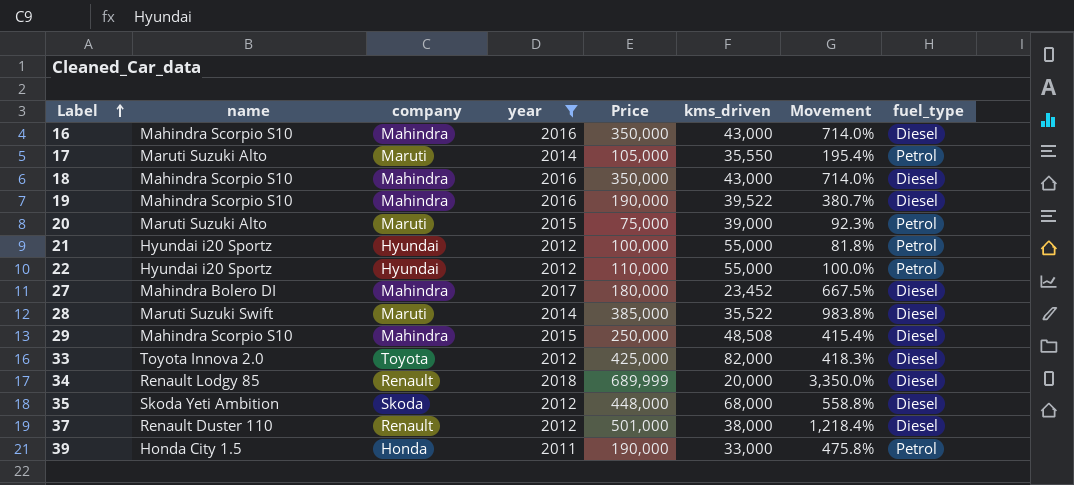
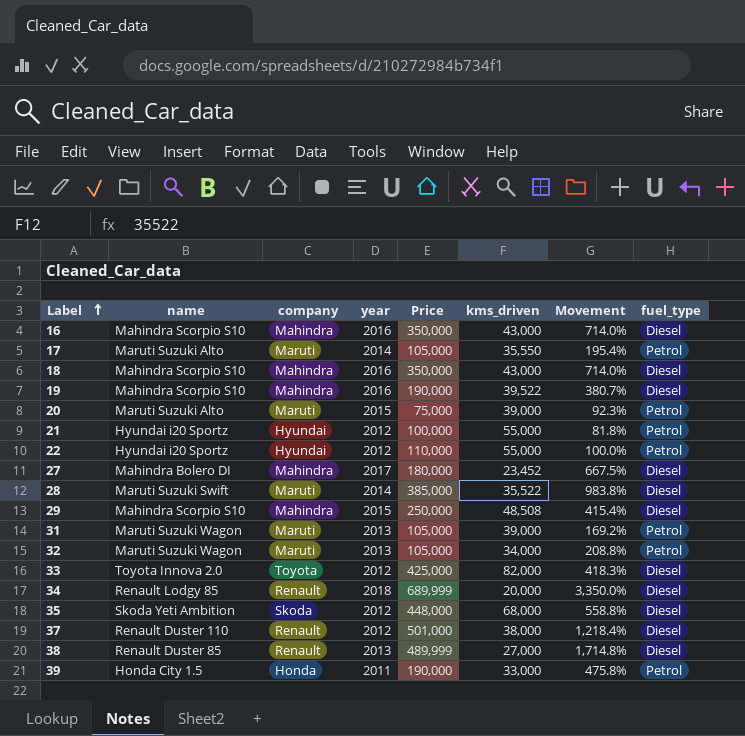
filter: year != 2013 -> none

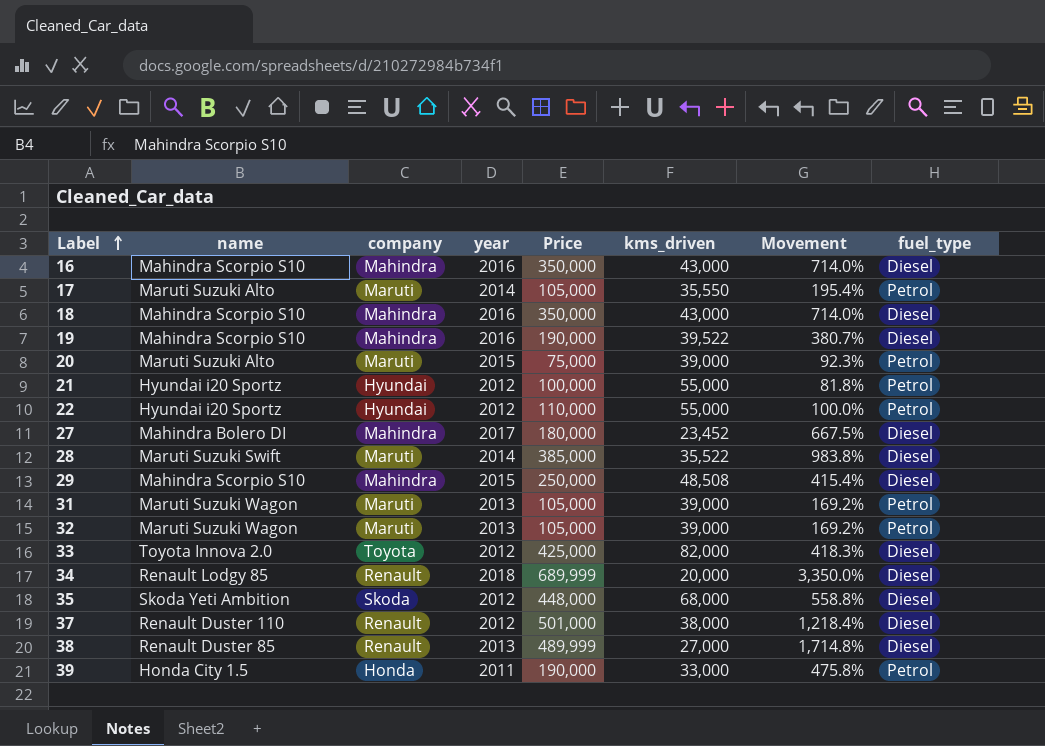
32 | kms_driven: 34,000 -> 39,000
32 | Movement: 208.8% -> 169.2%

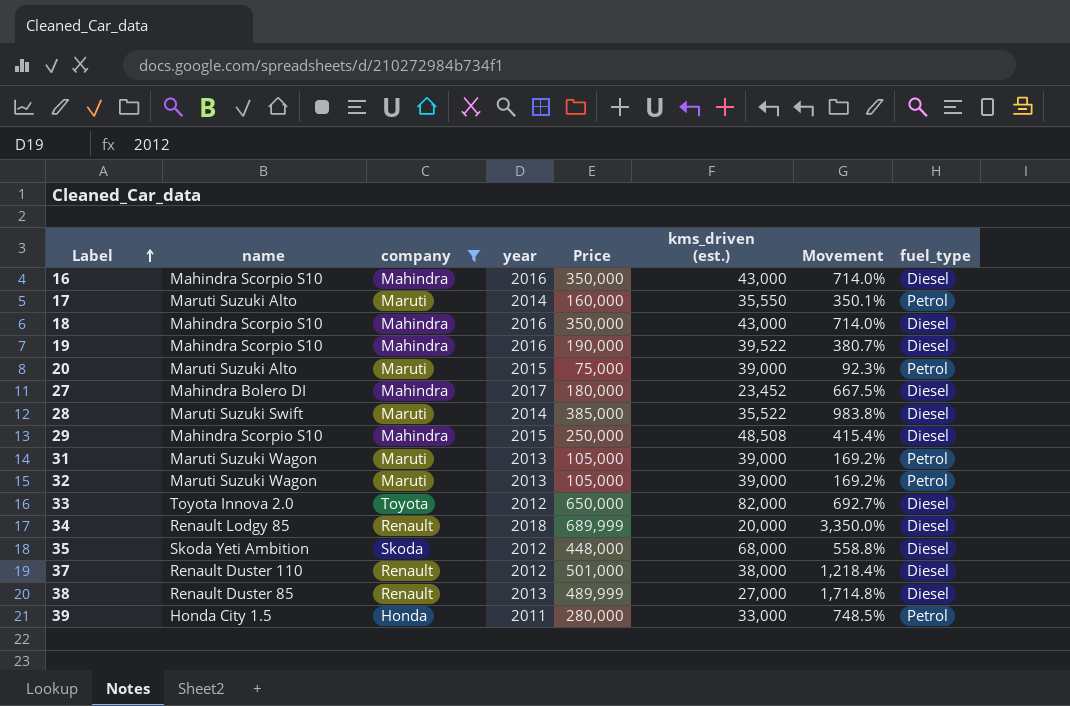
filter: none -> company != Hyundai
column name: kms_driven -> kms_driven (est.)
17 | Price: 105,000 -> 160,000
17 | Movement: 195.4% -> 350.1%
33 | Price: 425,000 -> 650,000
33 | Movement: 418.3% -> 692.7%
39 | Price: 190,000 -> 280,000
39 | Movement: 475.8% -> 748.5%

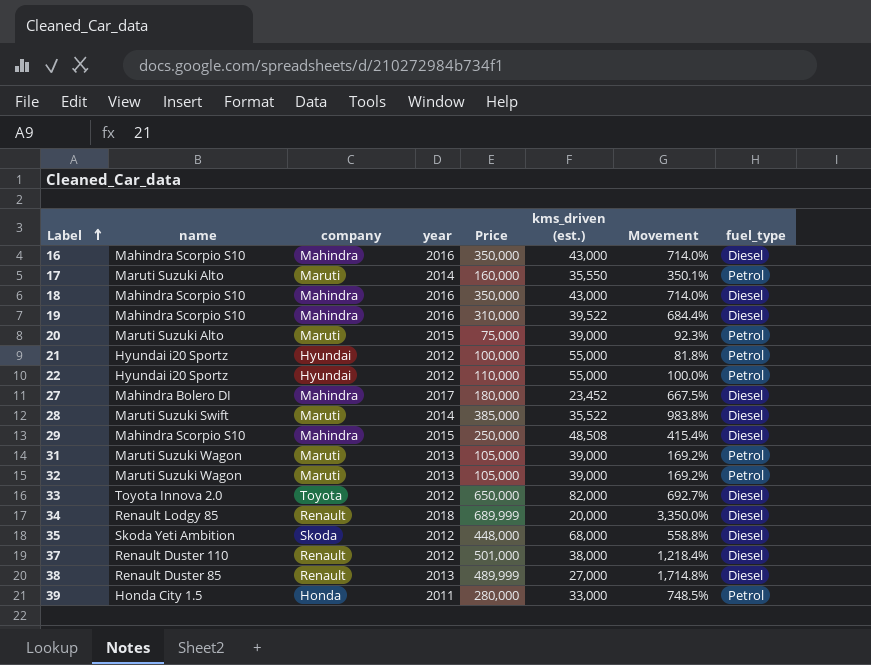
filter: company != Hyundai -> none
19 | Price: 190,000 -> 310,000
19 | Movement: 380.7% -> 684.4%

